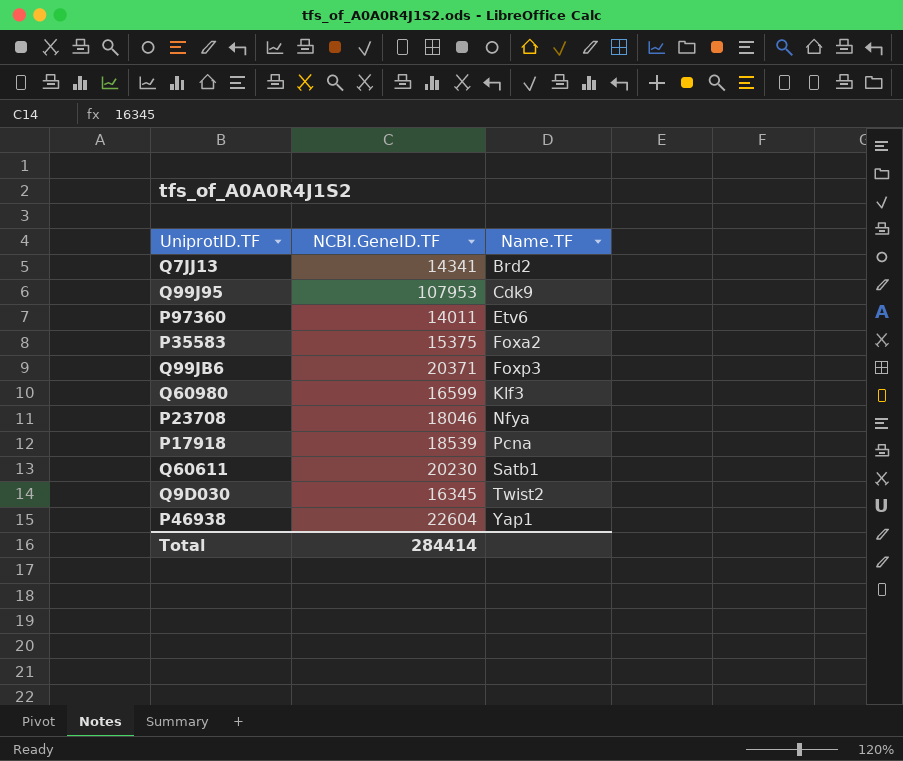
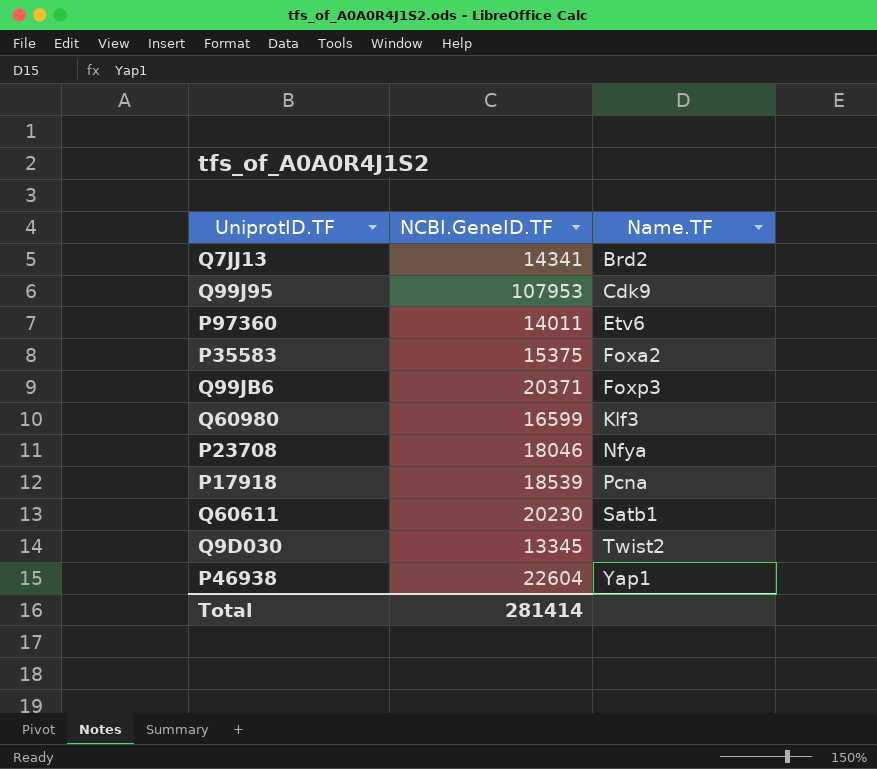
Q9D030 | NCBI.GeneID.TF: 16345 -> 13345
Total | NCBI.GeneID.TF: 284414 -> 281414

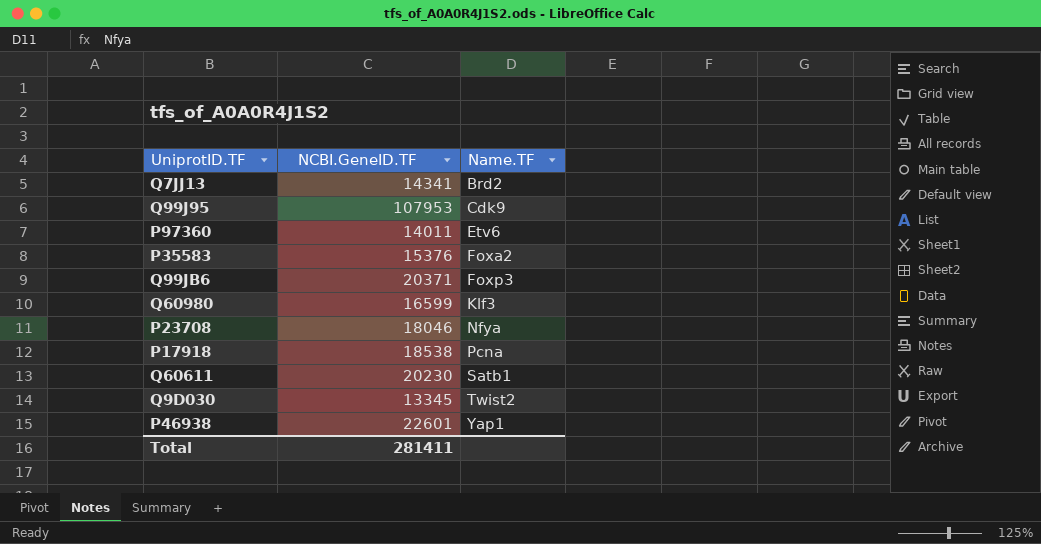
P35583 | NCBI.GeneID.TF: 15375 -> 15376
P17918 | NCBI.GeneID.TF: 18539 -> 18538
P46938 | NCBI.GeneID.TF: 22604 -> 22601
Total | NCBI.GeneID.TF: 281414 -> 281411

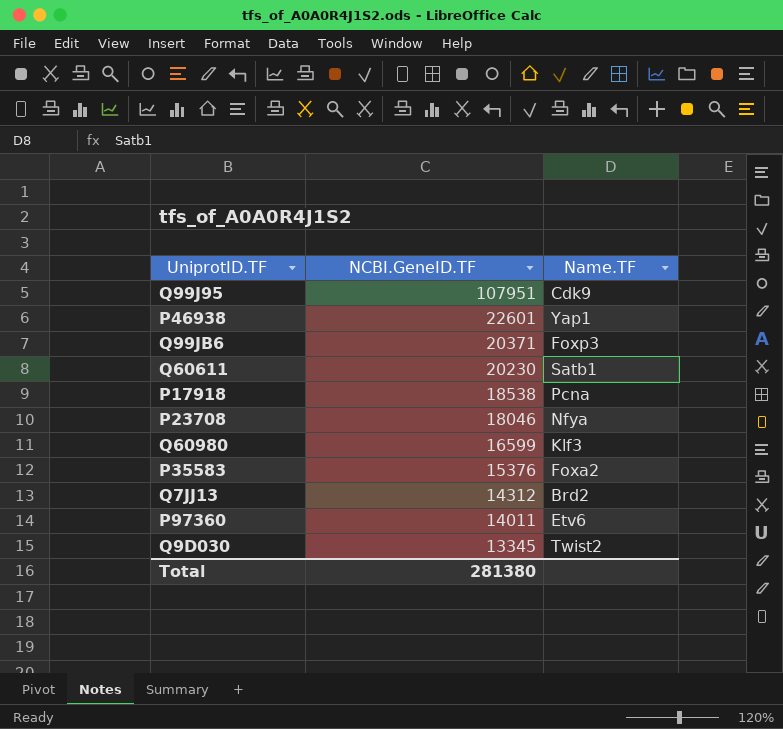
row order: Name.TF ascending -> NCBI.GeneID.TF descending
Q99J95 | NCBI.GeneID.TF: 107953 -> 107951
Q7JJ13 | NCBI.GeneID.TF: 14341 -> 14312
Total | NCBI.GeneID.TF: 281411 -> 281380

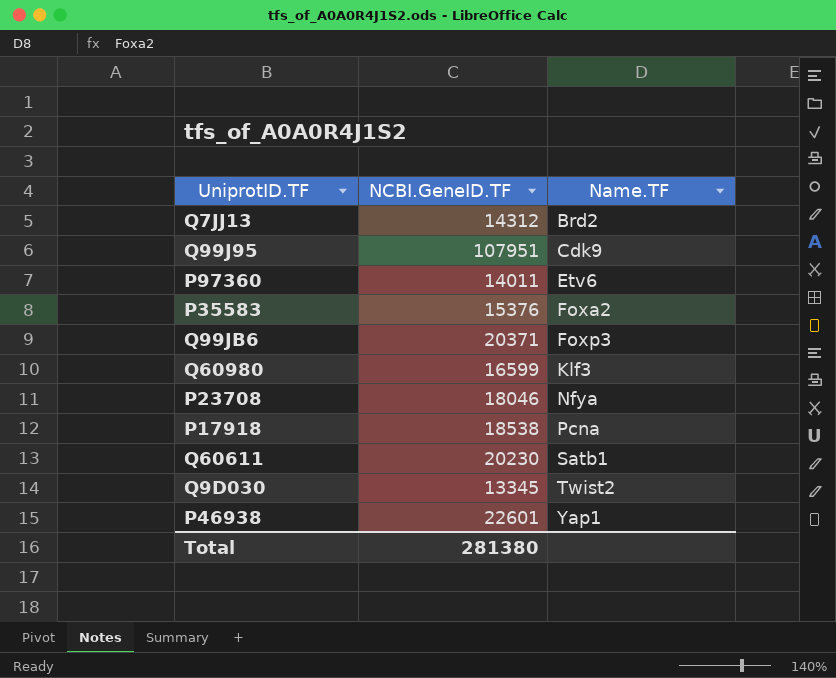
row order: NCBI.GeneID.TF descending -> Name.TF ascending

